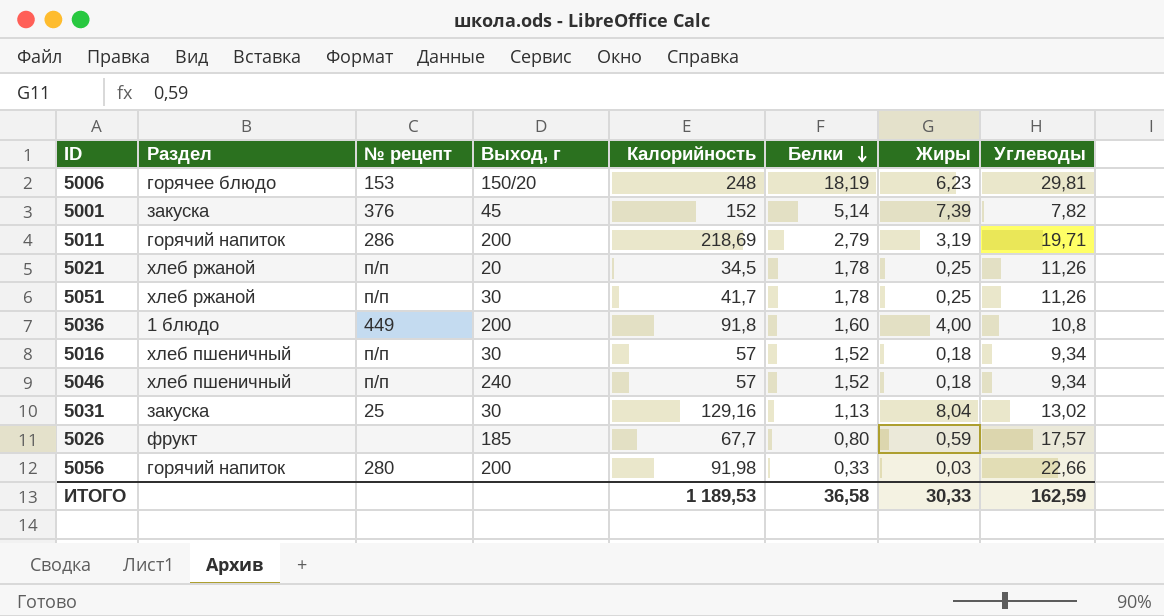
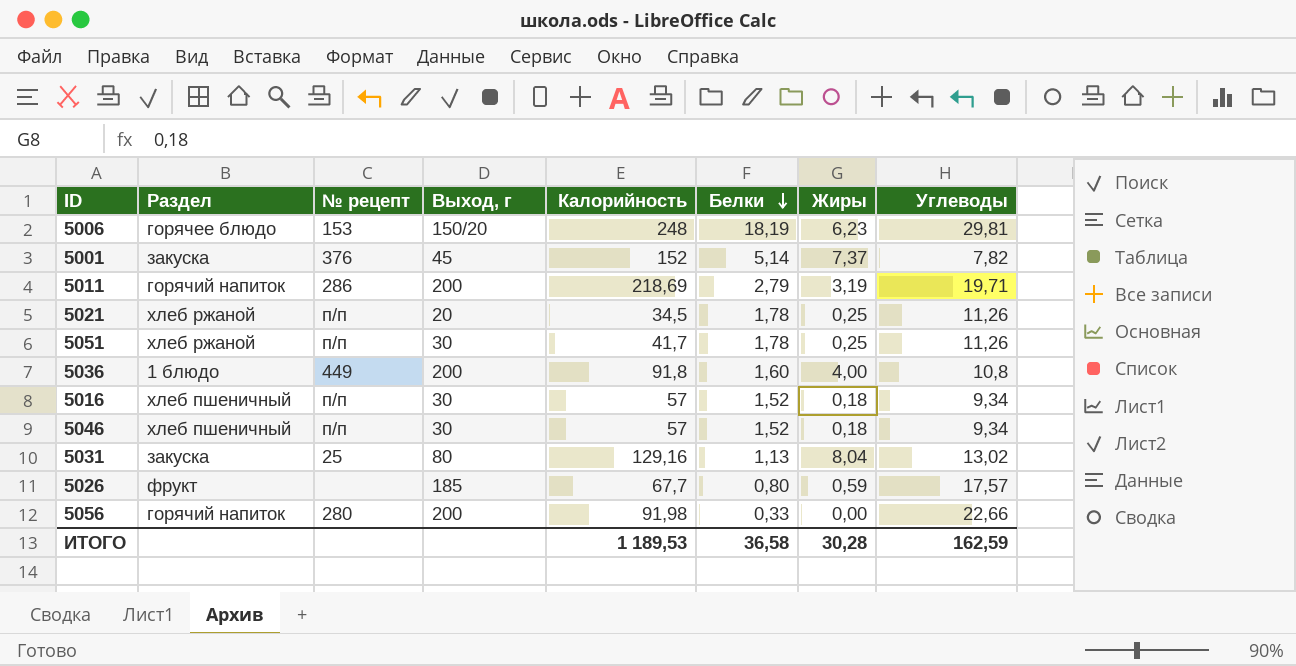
5001 | Жиры: 7,39 -> 7,37
5046 | Выход, г: 240 -> 30
5031 | Выход, г: 30 -> 80
5056 | Жиры: 0,03 -> 0,00
ИТОГО | Жиры: 30,33 -> 30,28

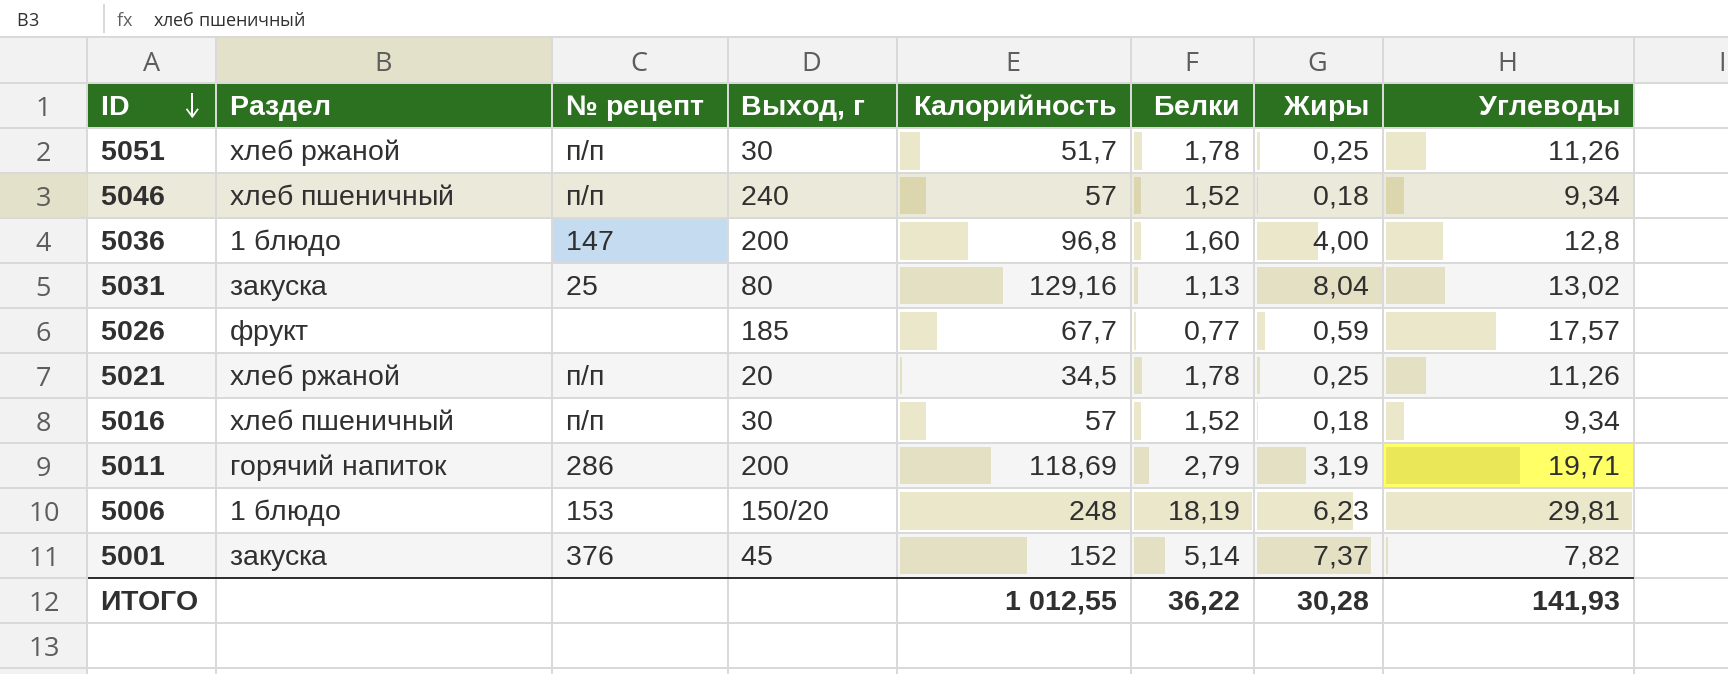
row order: Белки descending -> ID descending
row 5056: горячий напиток | 280 | 200 | 91,98 | 0,33 | 0,00 | 22,66 -> none
5051 | Калорийность: 41,7 -> 51,7
5046 | Выход, г: 30 -> 240
5036 | № рецепт: 449 -> 147
5036 | Калорийность: 91,8 -> 96,8
5036 | Углеводы: 10,8 -> 12,8
5026 | Белки: 0,80 -> 0,77
5011 | Калорийность: 218,69 -> 118,69
5006 | Раздел: горячее блюдо -> 1 блюдо
ИТОГО | Калорийность: 1 189,53 -> 1 012,55
ИТОГО | Белки: 36,58 -> 36,22
ИТОГО | Углеводы: 162,59 -> 141,93

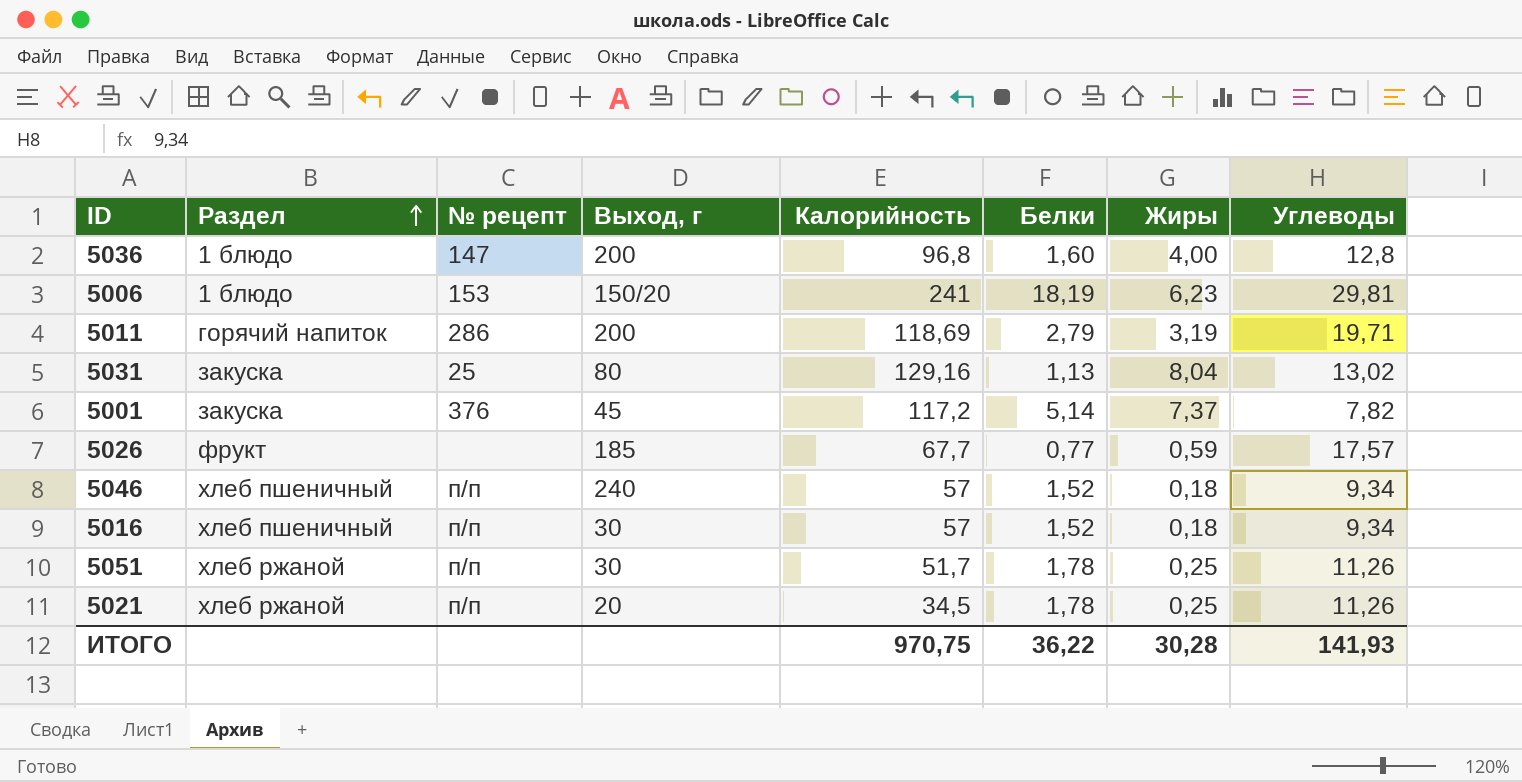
row order: ID descending -> Раздел ascending
5006 | Калорийность: 248 -> 241
5001 | Калорийность: 152 -> 117,2
ИТОГО | Калорийность: 1 012,55 -> 970,75

